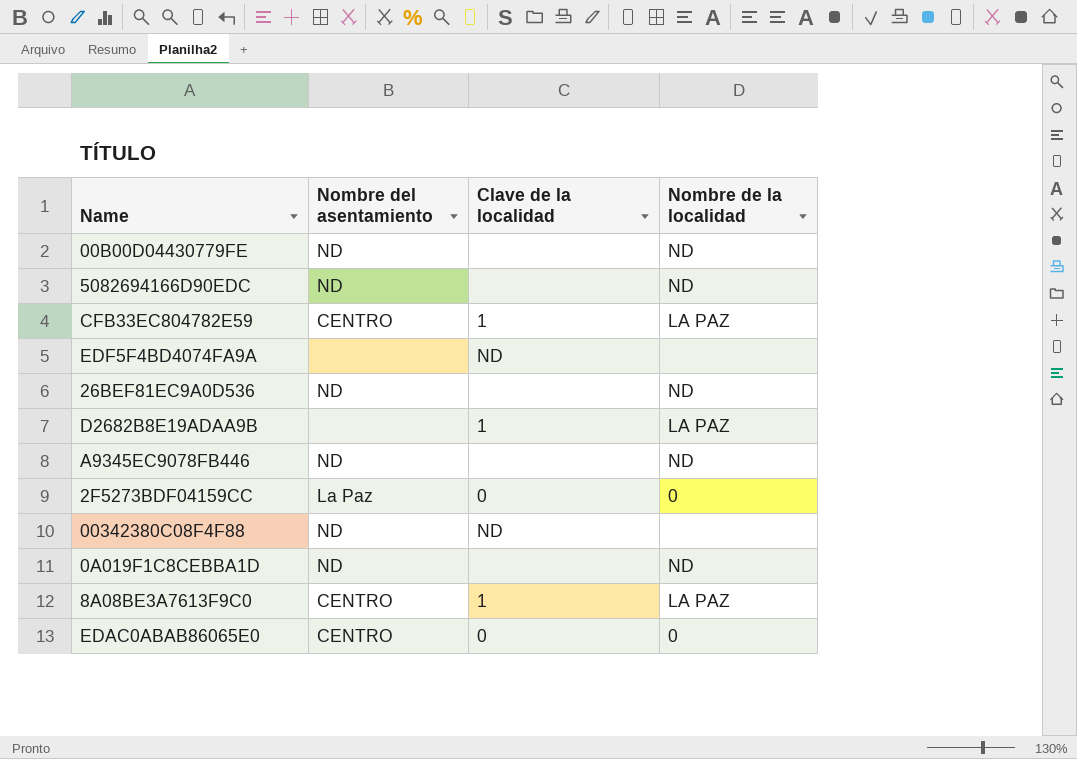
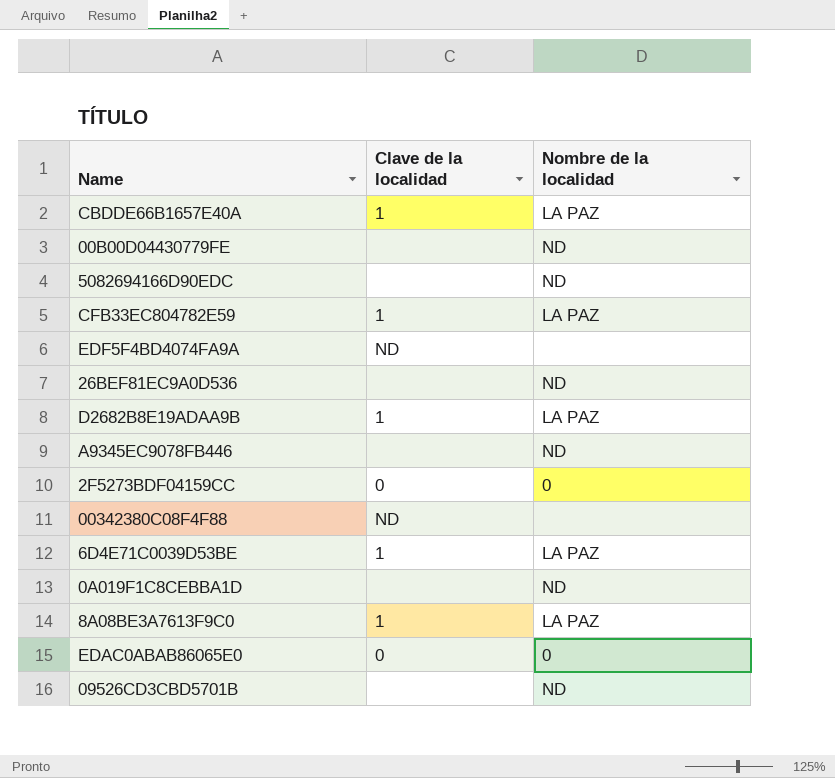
column Nombre del asentamiento | position: 2 -> none
row CBDDE66B1657E40A: none -> 1 | LA PAZ
row 6D4E71C0039D53BE: none -> 1 | LA PAZ
row 09526CD3CBD5701B: none -> none | ND

